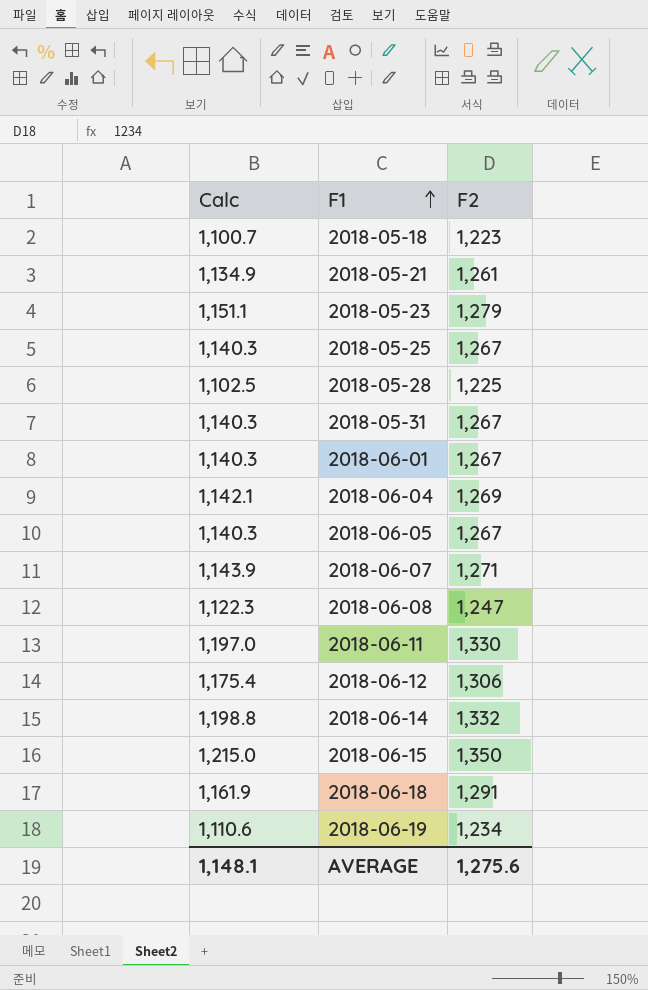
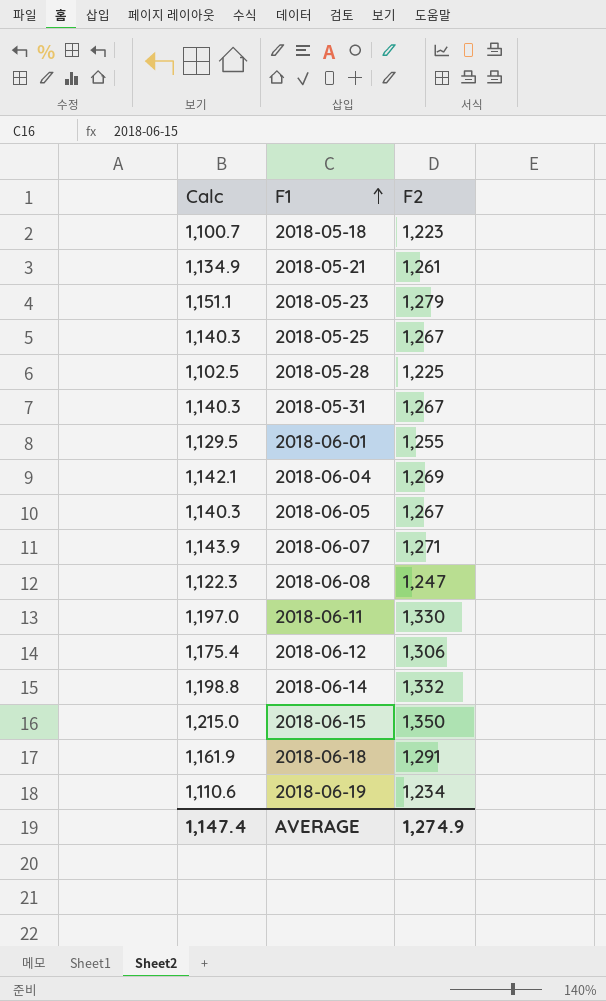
2018-06-01 | Calc: 1,140.3 -> 1,129.5
2018-06-01 | F2: 1,267 -> 1,255
AVERAGE | Calc: 1,148.1 -> 1,147.4
AVERAGE | F2: 1,275.6 -> 1,274.9

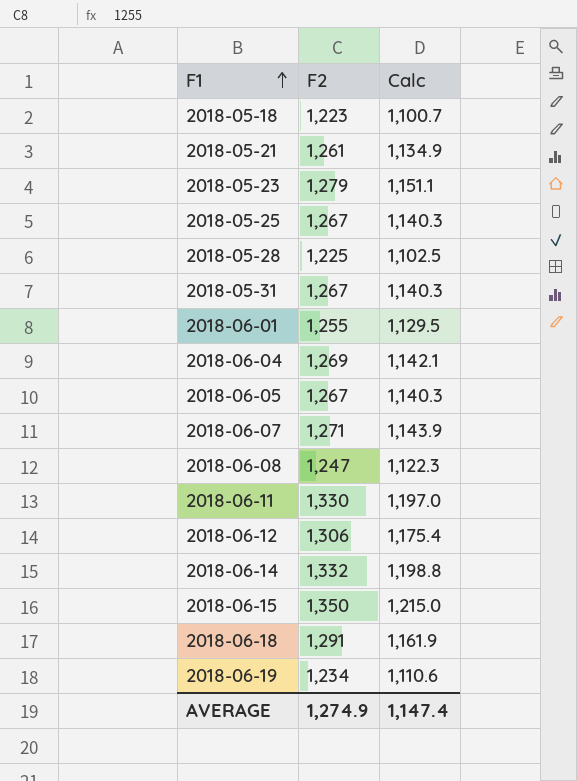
column Calc | position: 1 -> 3

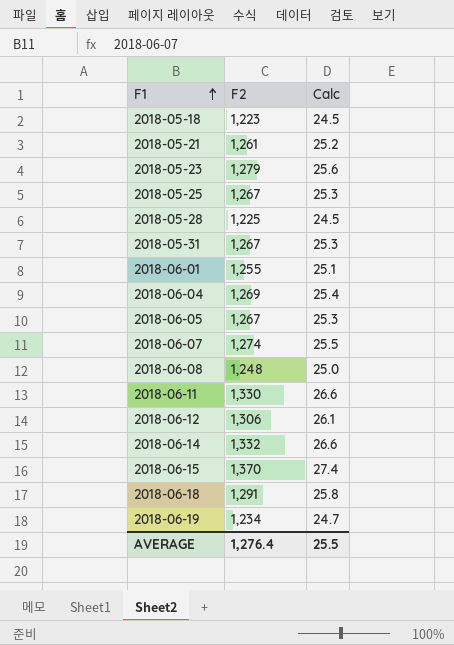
column Calc | formula: [F2] * 0.9 -> [F2] * 0.02
2018-06-07 | F2: 1,271 -> 1,274
2018-06-08 | F2: 1,247 -> 1,248
2018-06-15 | F2: 1,350 -> 1,370
AVERAGE | F2: 1,274.9 -> 1,276.4
AVERAGE | Calc: 1,147.4 -> 25.5

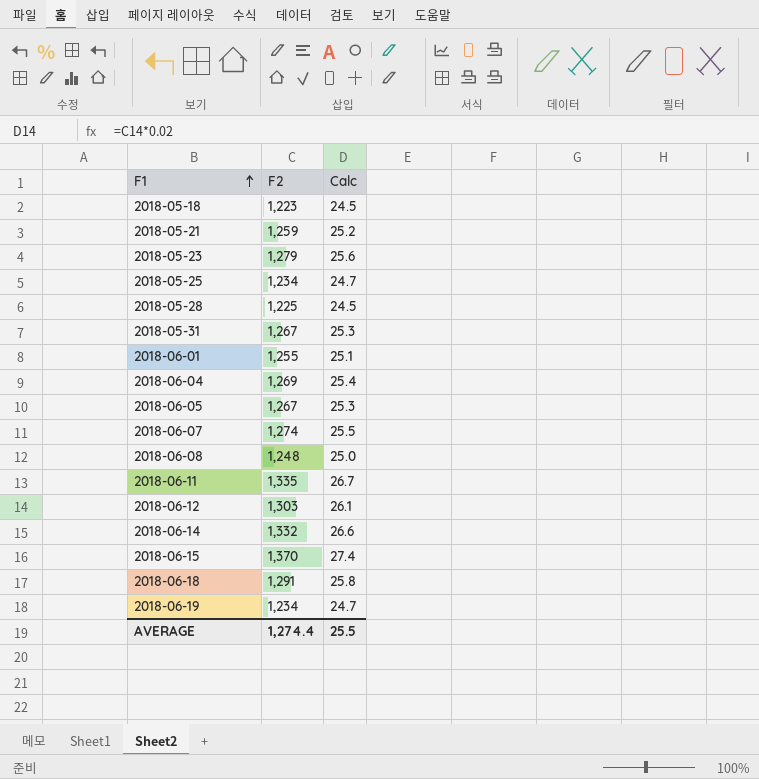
2018-05-21 | F2: 1,261 -> 1,259
2018-05-25 | F2: 1,267 -> 1,234
2018-05-25 | Calc: 25.3 -> 24.7
2018-06-11 | F2: 1,330 -> 1,335
2018-06-11 | Calc: 26.6 -> 26.7
2018-06-12 | F2: 1,306 -> 1,303
AVERAGE | F2: 1,276.4 -> 1,274.4

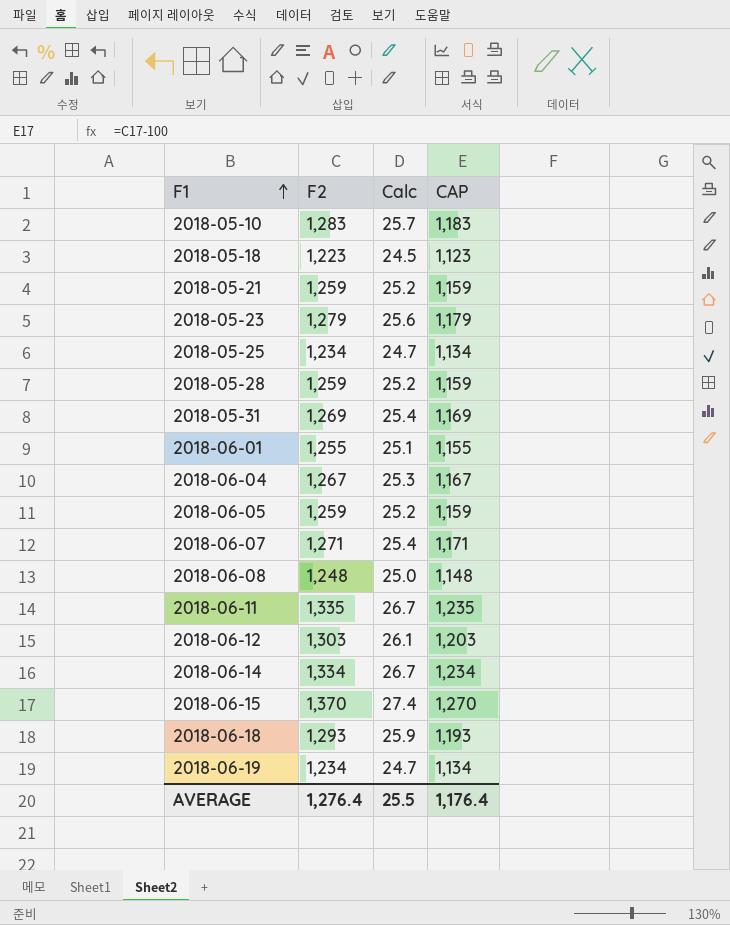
column CAP | formula: none -> [F2] - 100
row 2018-05-10: none -> 1,283 | 25.7 | 1,183
2018-05-28 | F2: 1,225 -> 1,259
2018-05-28 | Calc: 24.5 -> 25.2
2018-05-31 | F2: 1,267 -> 1,269
2018-05-31 | Calc: 25.3 -> 25.4
2018-06-04 | F2: 1,269 -> 1,267
2018-06-04 | Calc: 25.4 -> 25.3
2018-06-05 | F2: 1,267 -> 1,259
2018-06-05 | Calc: 25.3 -> 25.2
2018-06-07 | F2: 1,274 -> 1,271
2018-06-07 | Calc: 25.5 -> 25.4
2018-06-14 | F2: 1,332 -> 1,334
2018-06-14 | Calc: 26.6 -> 26.7
2018-06-18 | F2: 1,291 -> 1,293
2018-06-18 | Calc: 25.8 -> 25.9
AVERAGE | F2: 1,274.4 -> 1,276.4

